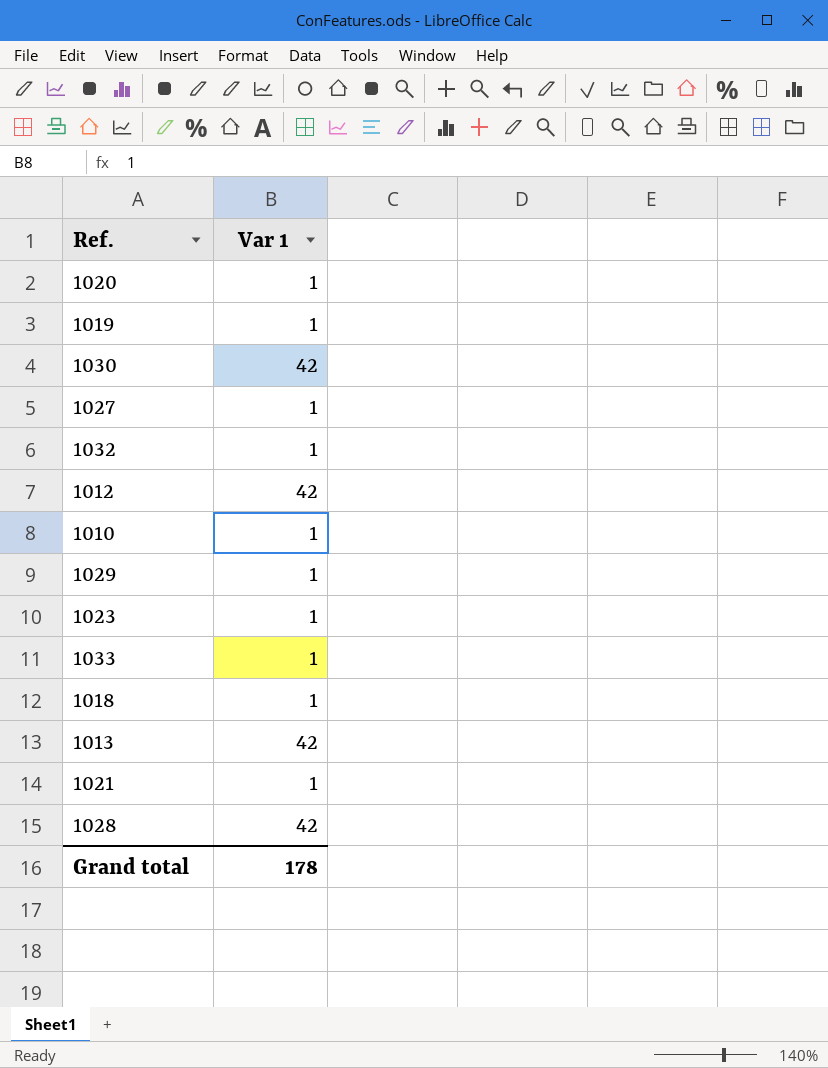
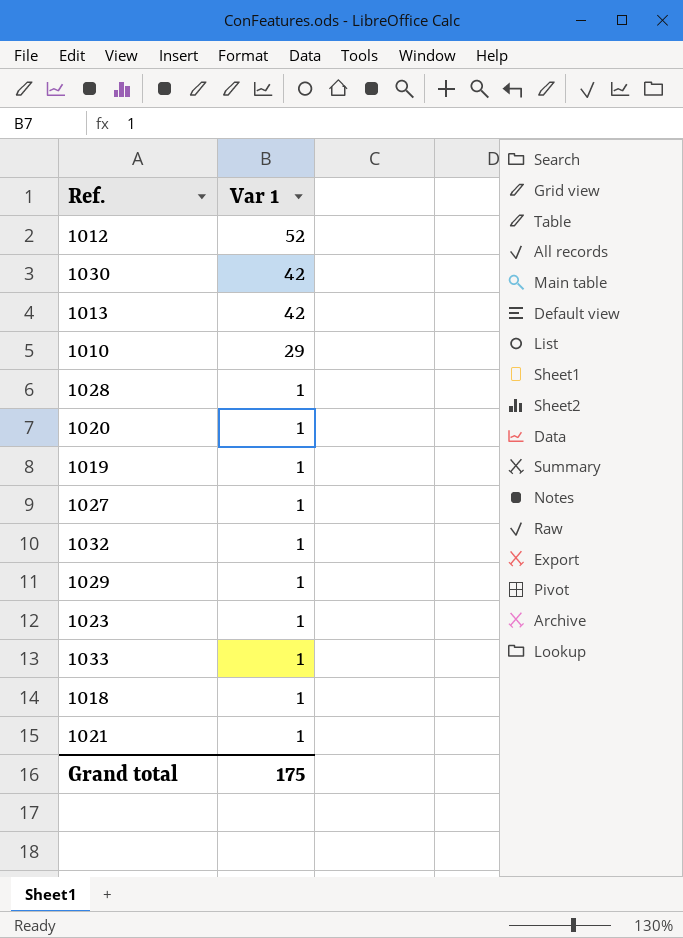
row order: none -> Var 1 descending
1012 | Var 1: 42 -> 52
1010 | Var 1: 1 -> 29
1028 | Var 1: 42 -> 1
Grand total | Var 1: 178 -> 175

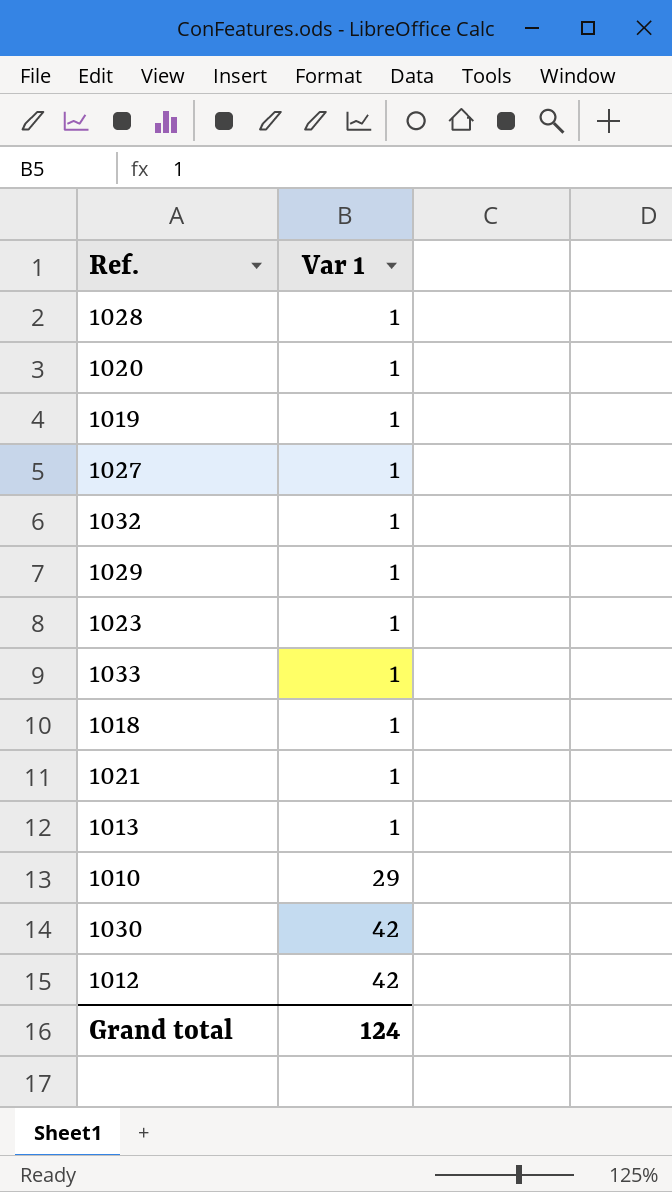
row order: Var 1 descending -> Var 1 ascending
1013 | Var 1: 42 -> 1
1012 | Var 1: 52 -> 42
Grand total | Var 1: 175 -> 124

